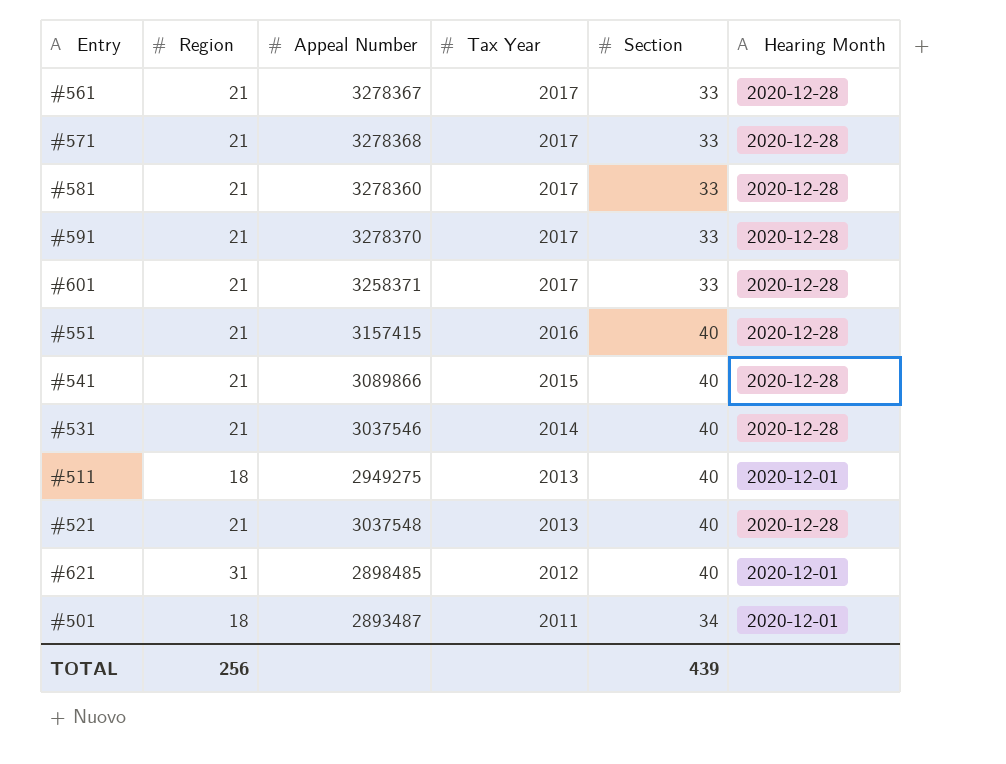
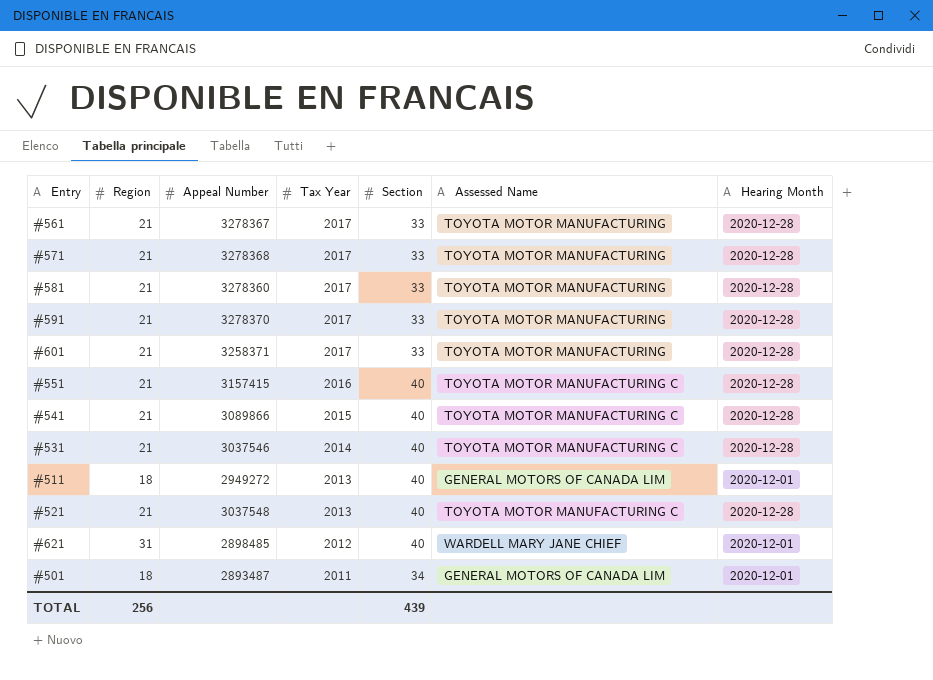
column Assessed Name | position: none -> 6
#511 | Appeal Number: 2949275 -> 2949272

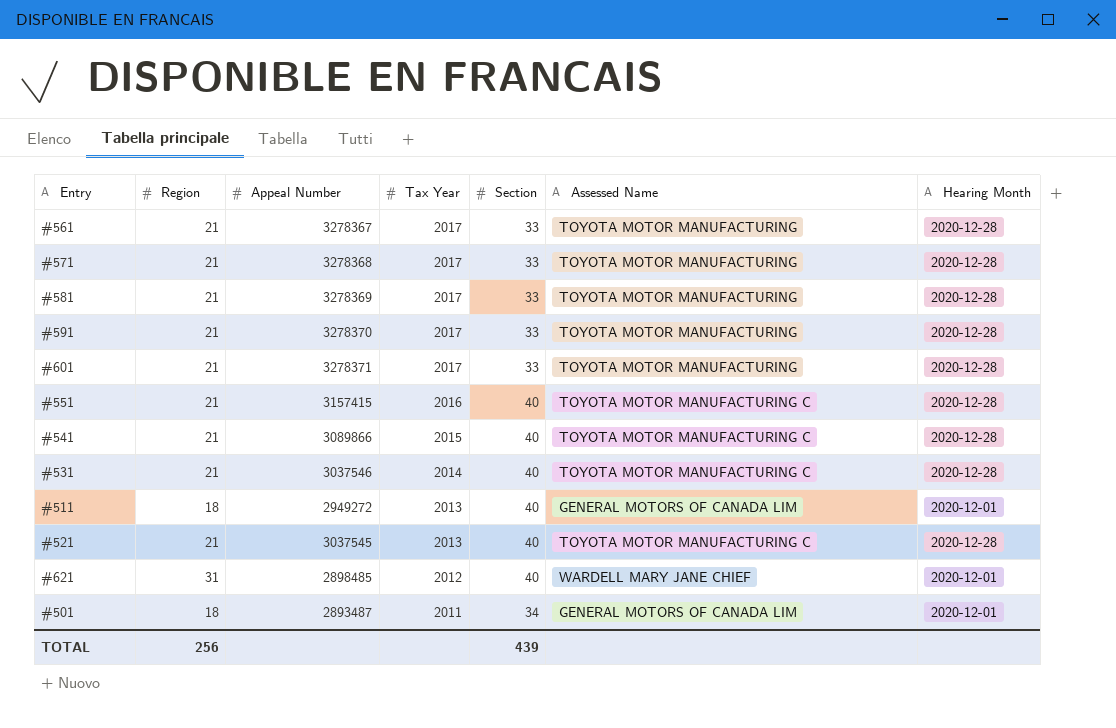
#581 | Appeal Number: 3278360 -> 3278369
#601 | Appeal Number: 3258371 -> 3278371
#521 | Appeal Number: 3037548 -> 3037545

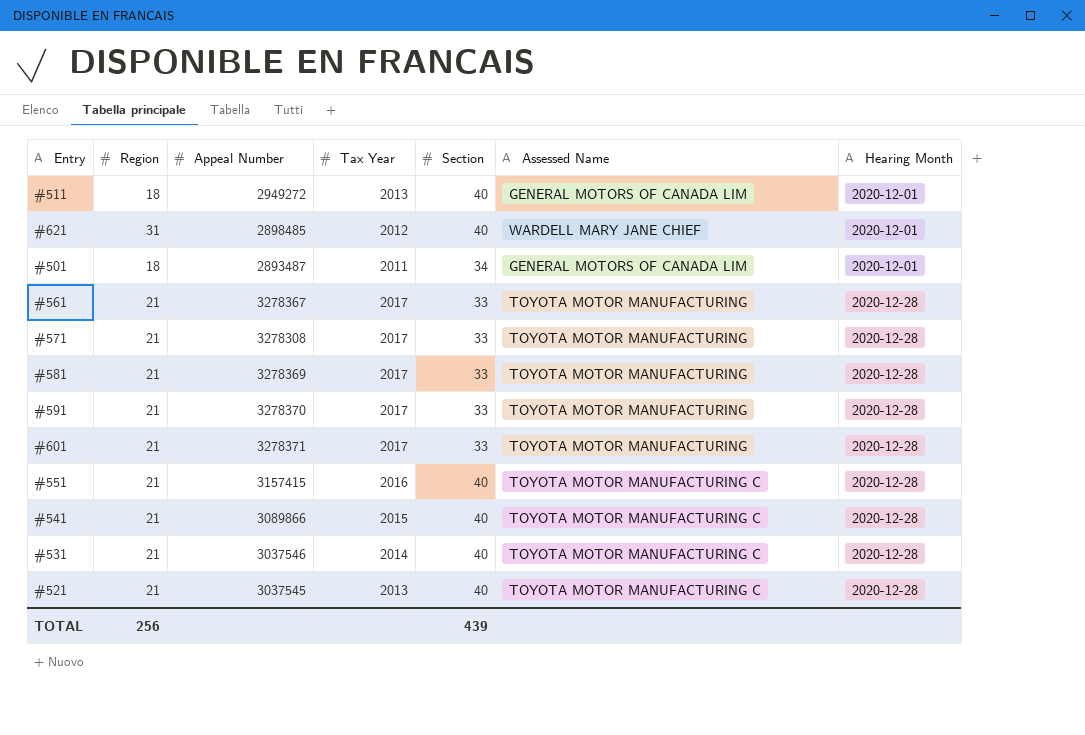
row order: Tax Year descending -> Hearing Month ascending
#571 | Appeal Number: 3278368 -> 3278308

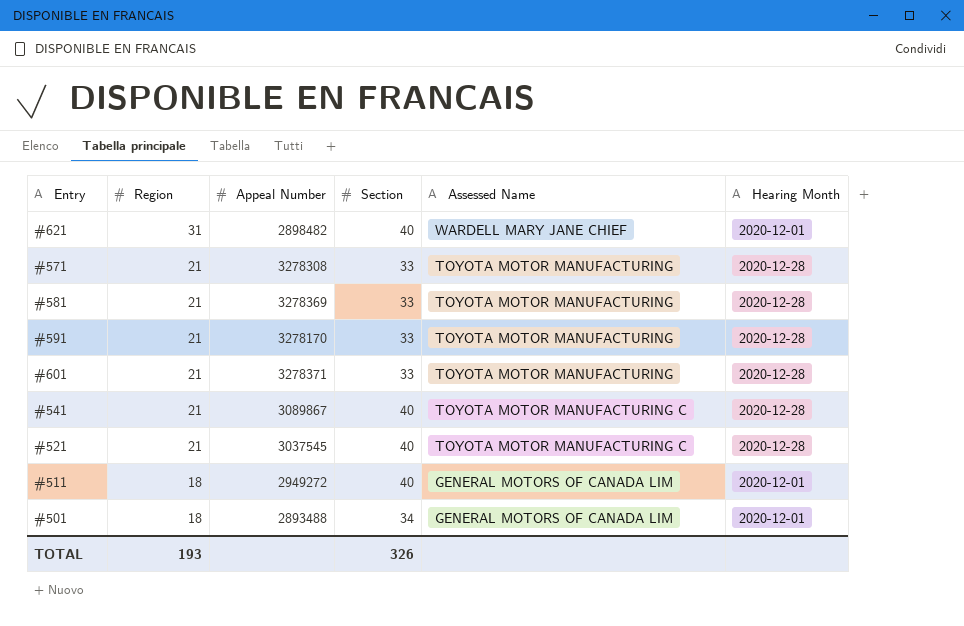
row order: Hearing Month ascending -> Region descending
column Tax Year | position: 4 -> none
row #561: 21 | 3278367 | 2017 | 33 | TOYOTA MOTOR MANUFACTURING | 2020-12-28 -> none
row #551: 21 | 3157415 | 2016 | 40 | TOYOTA MOTOR MANUFACTURING C | 2020-12-28 -> none
row #531: 21 | 3037546 | 2014 | 40 | TOYOTA MOTOR MANUFACTURING C | 2020-12-28 -> none
#621 | Appeal Number: 2898485 -> 2898482
#591 | Appeal Number: 3278370 -> 3278170
#541 | Appeal Number: 3089866 -> 3089867
#501 | Appeal Number: 2893487 -> 2893488
TOTAL | Region: 256 -> 193
TOTAL | Section: 439 -> 326

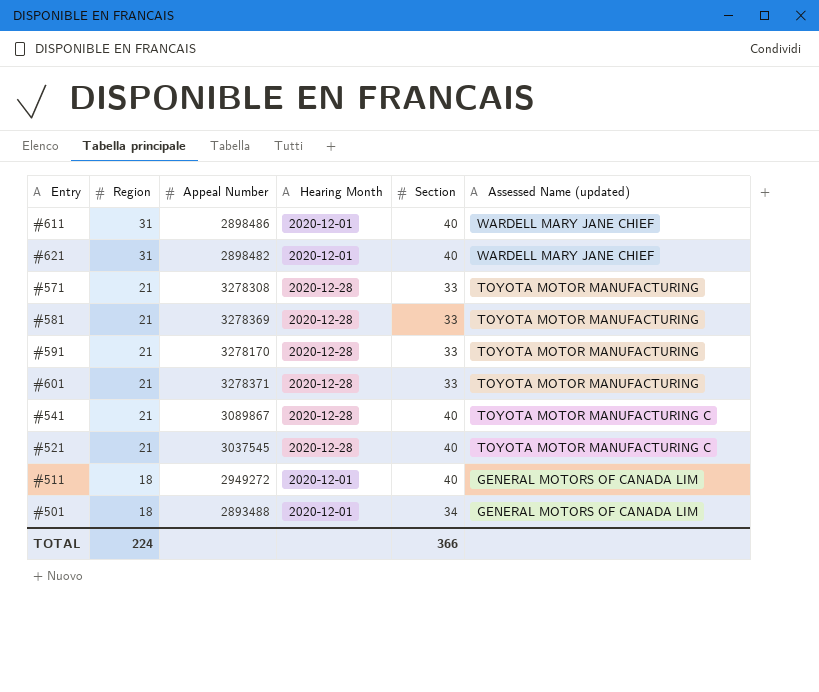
column Hearing Month | position: 6 -> 4
column name: Assessed Name -> Assessed Name (updated)
row #611: none -> 31 | 2898486 | 2020-12-01 | 40 | WARDELL MARY JANE CHIEF
TOTAL | Region: 193 -> 224
TOTAL | Section: 326 -> 366

